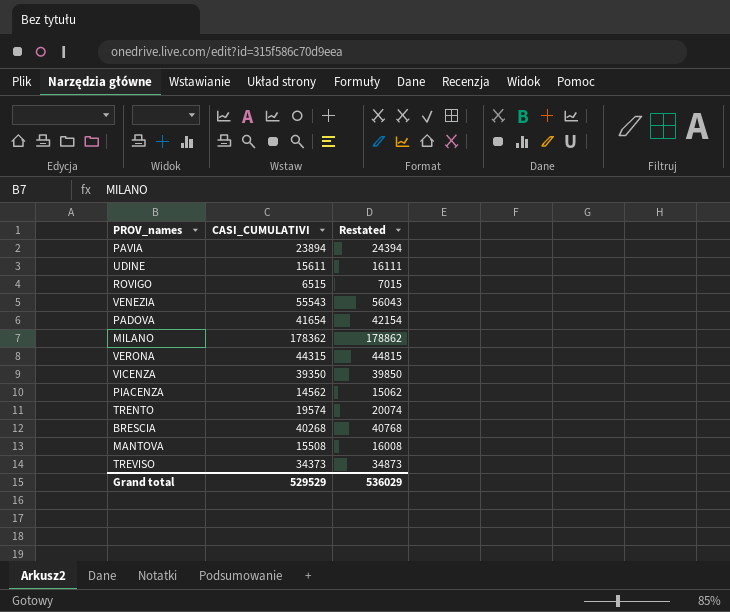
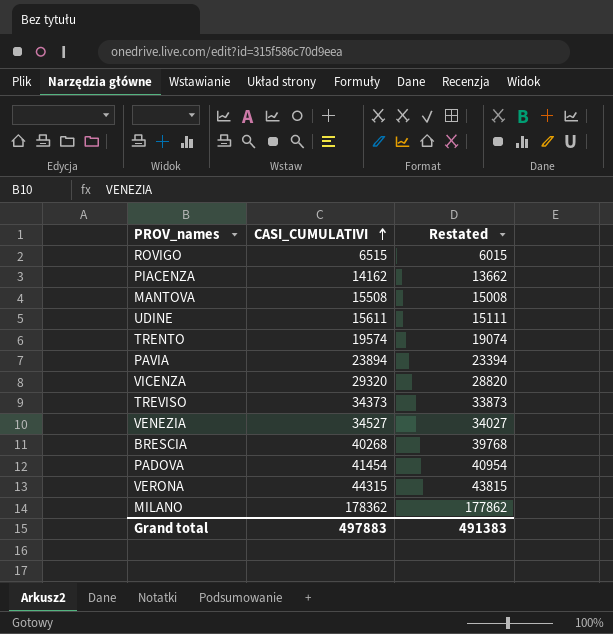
row order: none -> CASI_CUMULATIVI ascending
column Restated | formula: [CASI_CUMULATIVI] + 500 -> [CASI_CUMULATIVI] - 500
PIACENZA | CASI_CUMULATIVI: 14562 -> 14162
VICENZA | CASI_CUMULATIVI: 39350 -> 29320
VENEZIA | CASI_CUMULATIVI: 55543 -> 34527
PADOVA | CASI_CUMULATIVI: 41654 -> 41454
Grand total | CASI_CUMULATIVI: 529529 -> 497883
Grand total | Restated: 536029 -> 491383

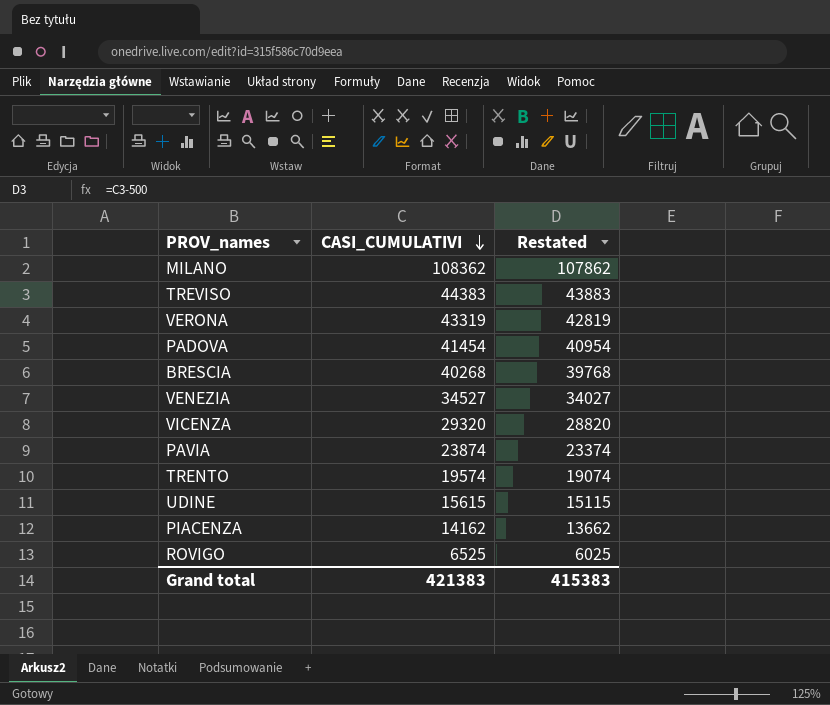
row order: CASI_CUMULATIVI ascending -> CASI_CUMULATIVI descending
row MANTOVA: 15508 | 15008 -> none
MILANO | CASI_CUMULATIVI: 178362 -> 108362
MILANO | Restated: 177862 -> 107862
TREVISO | CASI_CUMULATIVI: 34373 -> 44383
TREVISO | Restated: 33873 -> 43883
VERONA | CASI_CUMULATIVI: 44315 -> 43319
VERONA | Restated: 43815 -> 42819
PAVIA | CASI_CUMULATIVI: 23894 -> 23874
PAVIA | Restated: 23394 -> 23374
UDINE | CASI_CUMULATIVI: 15611 -> 15615
UDINE | Restated: 15111 -> 15115
ROVIGO | CASI_CUMULATIVI: 6515 -> 6525
ROVIGO | Restated: 6015 -> 6025
Grand total | CASI_CUMULATIVI: 497883 -> 421383
Grand total | Restated: 491383 -> 415383

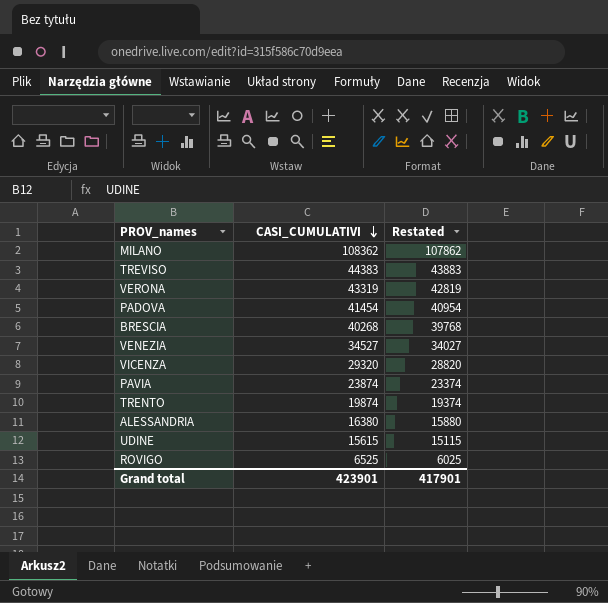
row PIACENZA: 14162 | 13662 -> none
TRENTO | CASI_CUMULATIVI: 19574 -> 19874
TRENTO | Restated: 19074 -> 19374
row ALESSANDRIA: none -> 16380 | 15880
Grand total | CASI_CUMULATIVI: 421383 -> 423901
Grand total | Restated: 415383 -> 417901

